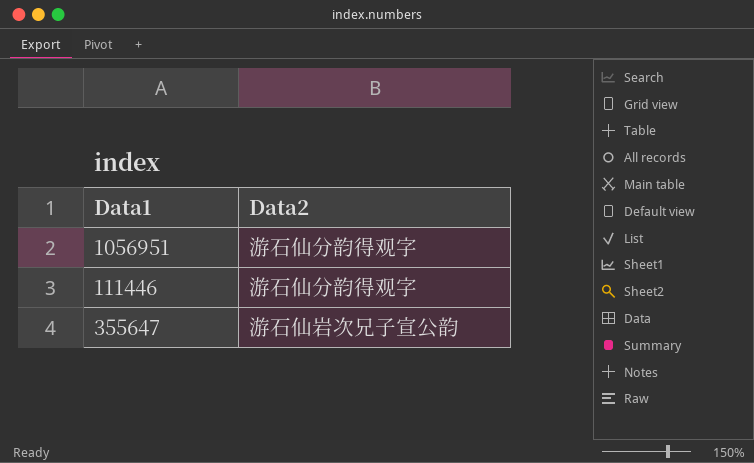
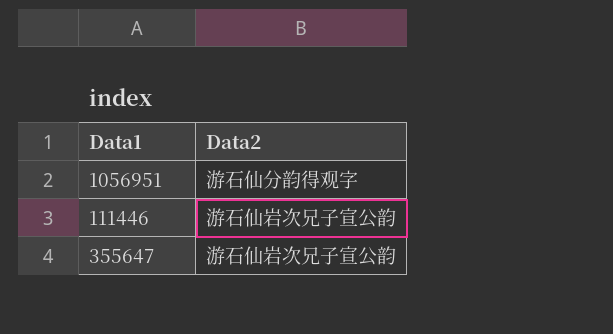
111446 | Data2: 游石仙分韵得观字 -> 游石仙岩次兄子宣公韵

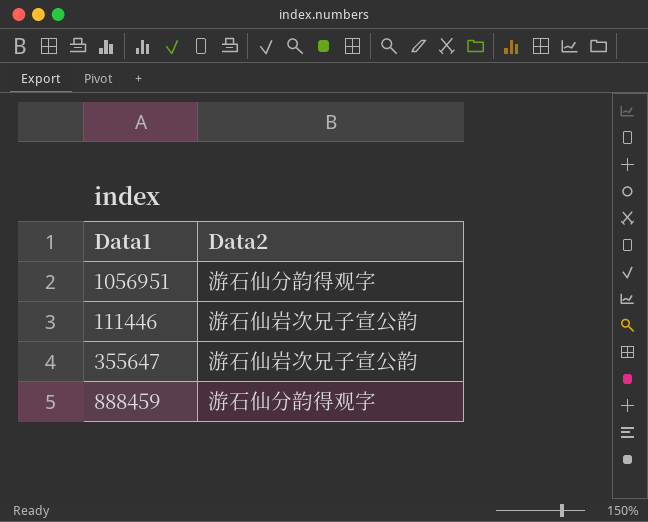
row 888459: none -> 游石仙分韵得观字

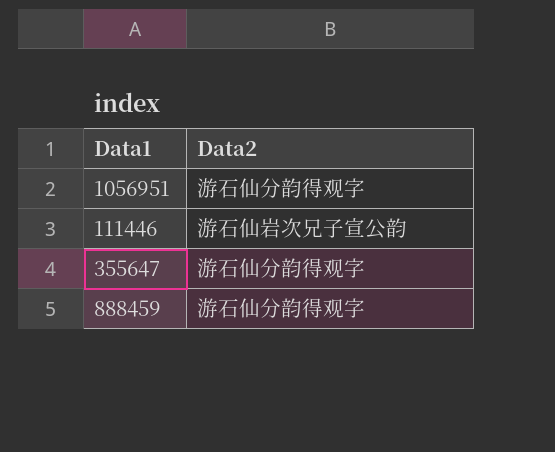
355647 | Data2: 游石仙岩次兄子宣公韵 -> 游石仙分韵得观字

